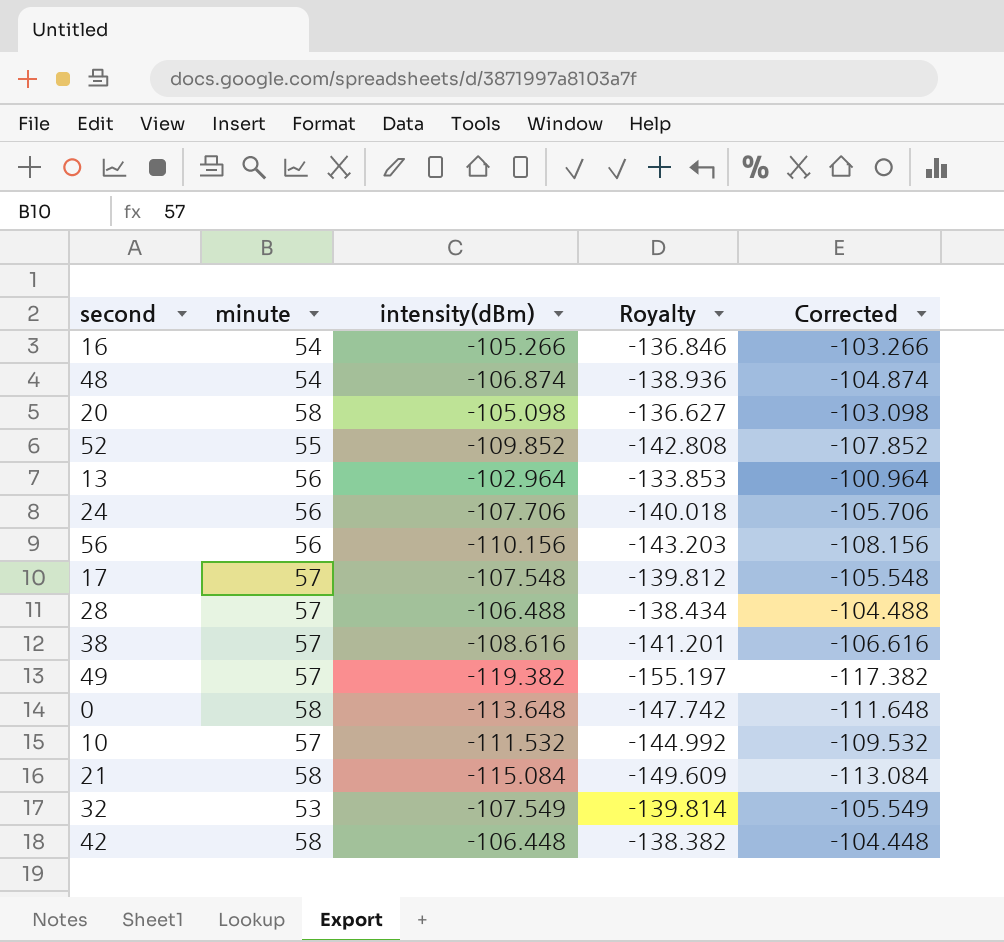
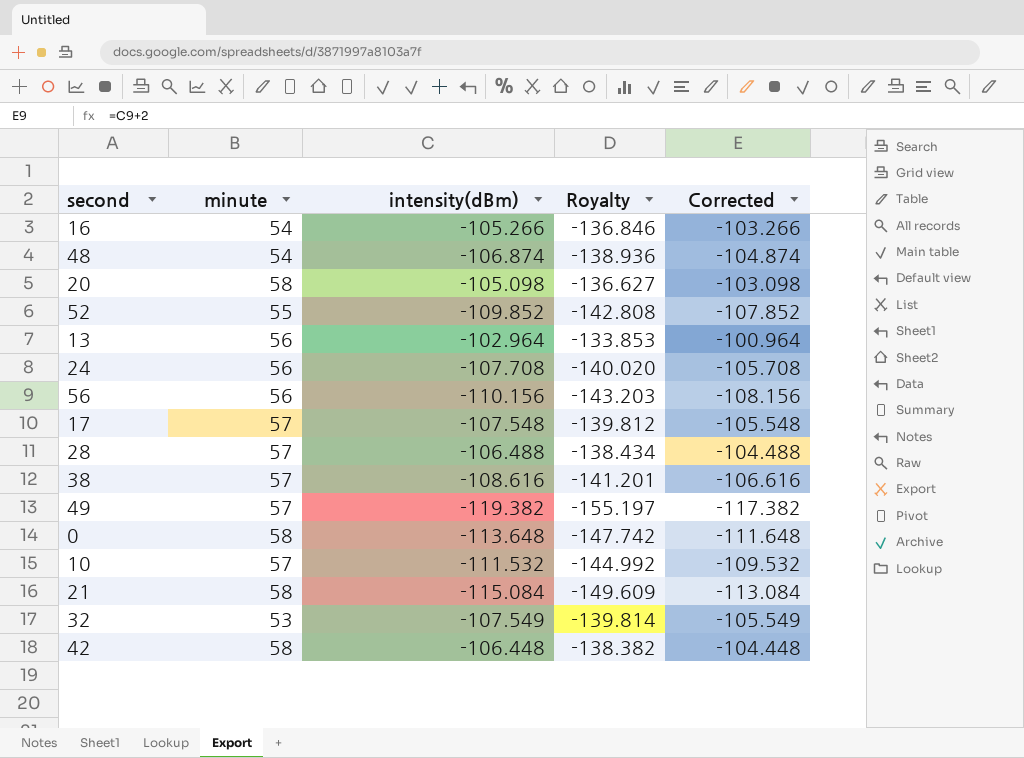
24 | intensity(dBm): -107.706 -> -107.708
24 | Royalty: -140.018 -> -140.020
24 | Corrected: -105.706 -> -105.708

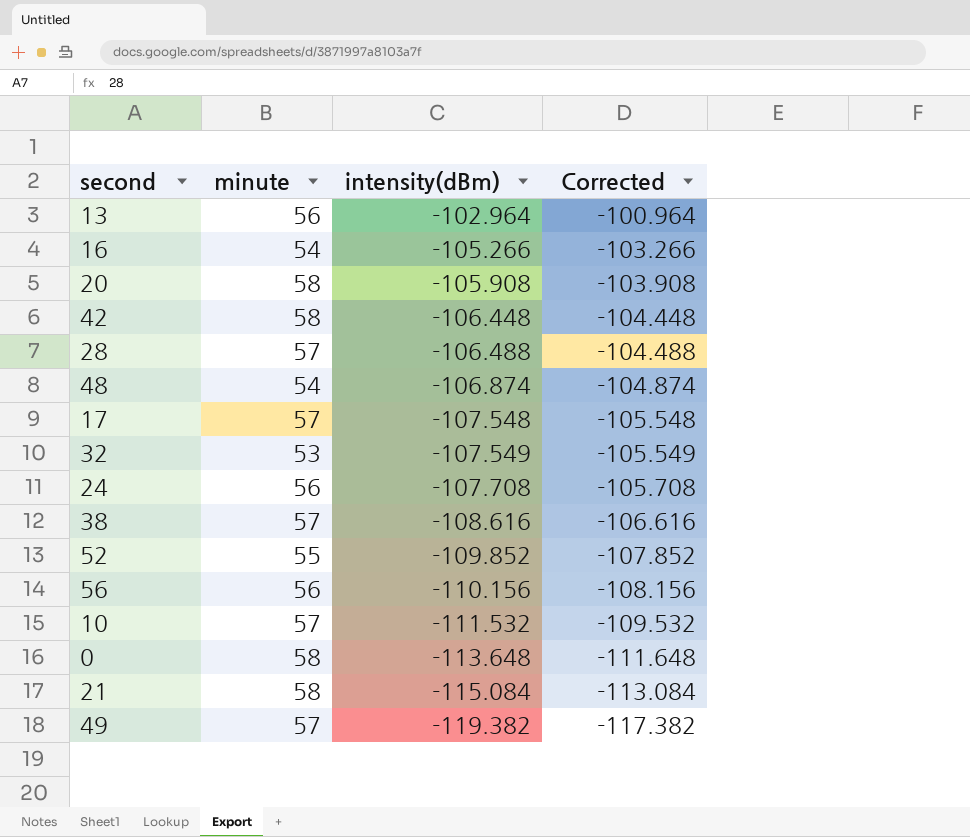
row order: none -> intensity(dBm) descending
column Royalty | formula: [intensity(dBm)] * 1.3 -> none
20 | intensity(dBm): -105.098 -> -105.908
20 | Corrected: -103.098 -> -103.908

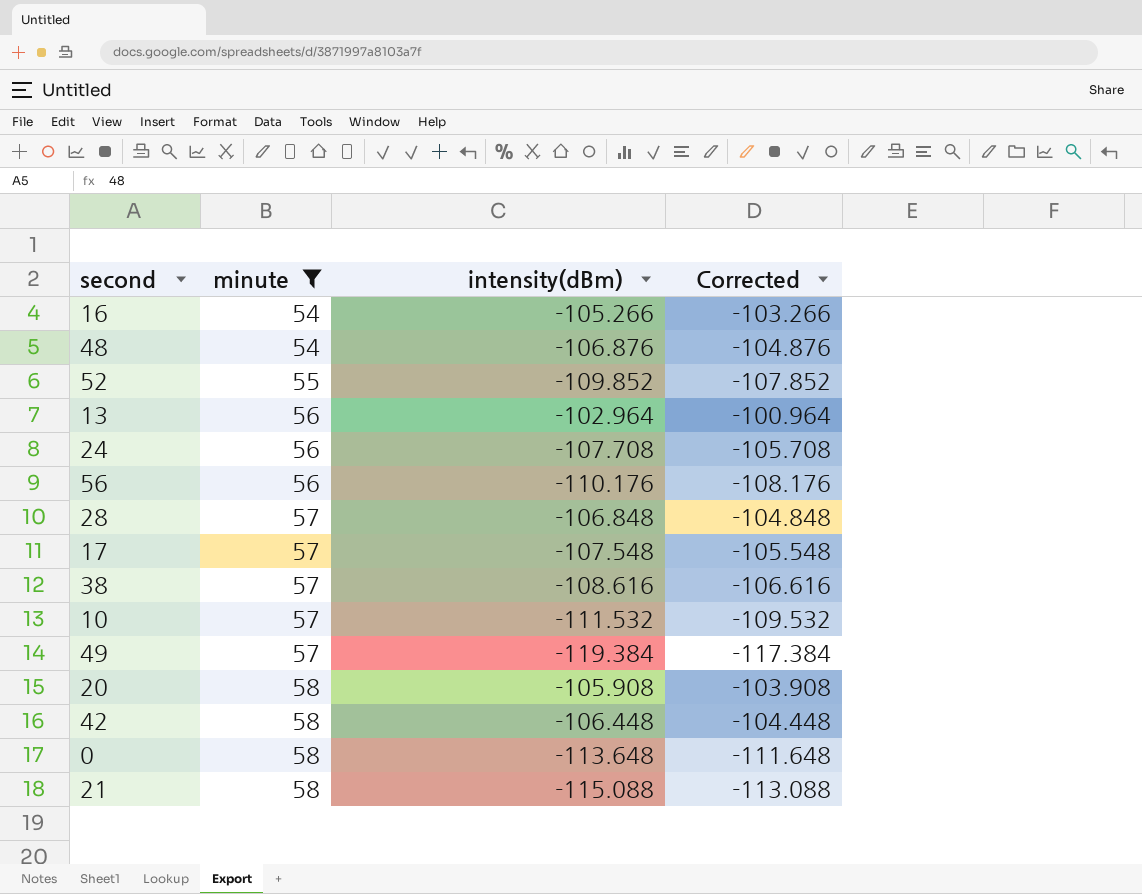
filter: none -> minute != 53
row order: intensity(dBm) descending -> minute ascending
48 | intensity(dBm): -106.874 -> -106.876
48 | Corrected: -104.874 -> -104.876
56 | intensity(dBm): -110.156 -> -110.176
56 | Corrected: -108.156 -> -108.176
28 | intensity(dBm): -106.488 -> -106.848
28 | Corrected: -104.488 -> -104.848
49 | intensity(dBm): -119.382 -> -119.384
49 | Corrected: -117.382 -> -117.384
21 | intensity(dBm): -115.084 -> -115.088
21 | Corrected: -113.084 -> -113.088

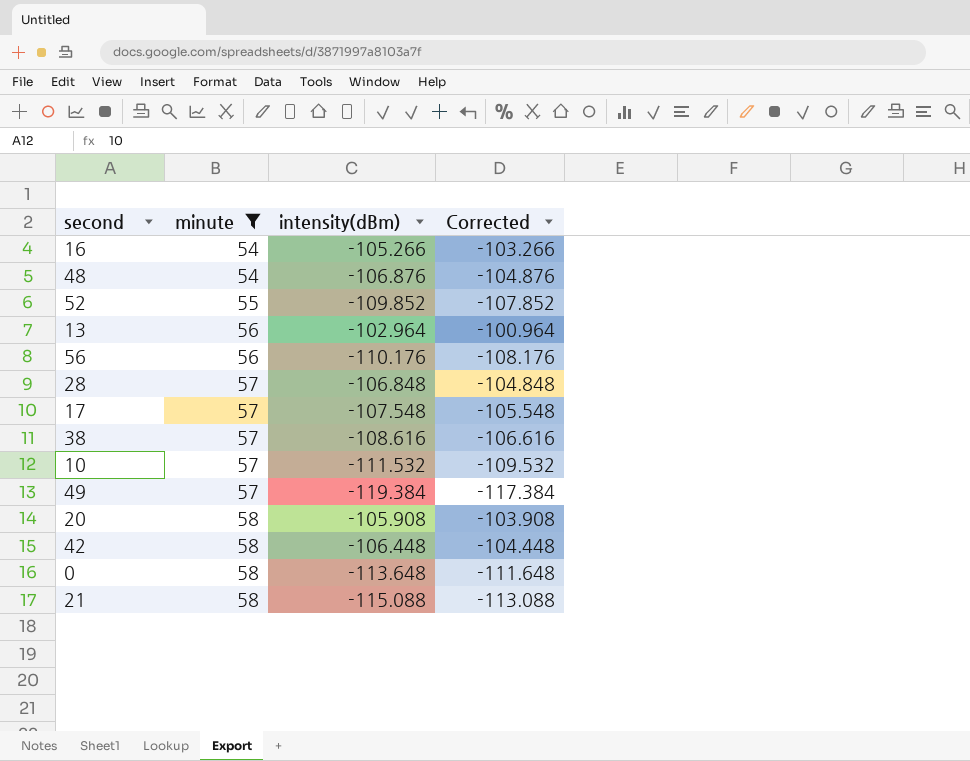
row 24: 56 | -107.708 | -105.708 -> none

